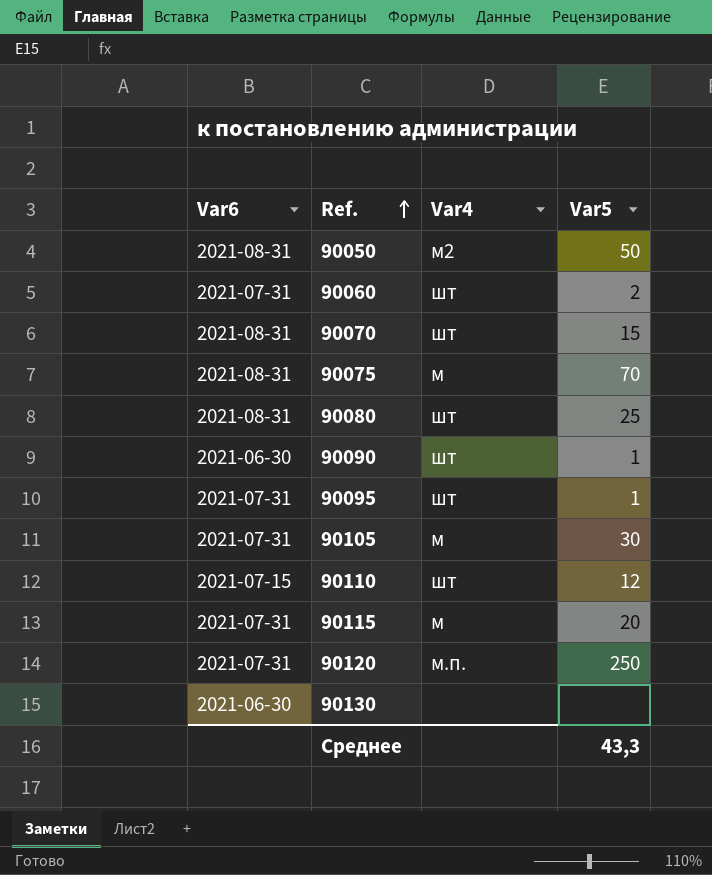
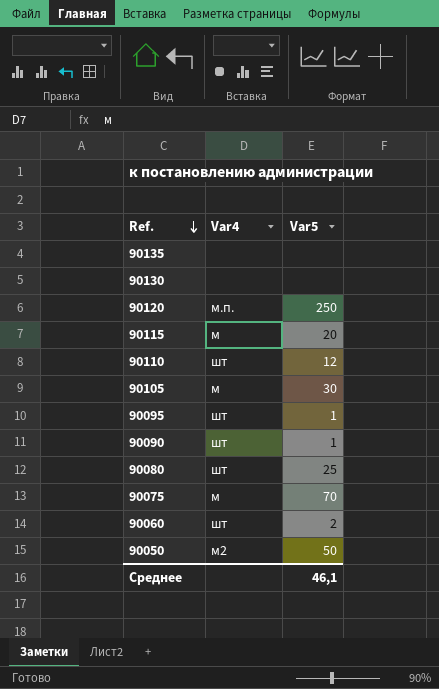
row order: Ref. ascending -> Ref. descending
column Var6 | position: 1 -> none
row 90070: 2021-08-31 | шт | 15 -> none
row 90135: none -> none | none
Среднее | Var5: 43,3 -> 46,1

